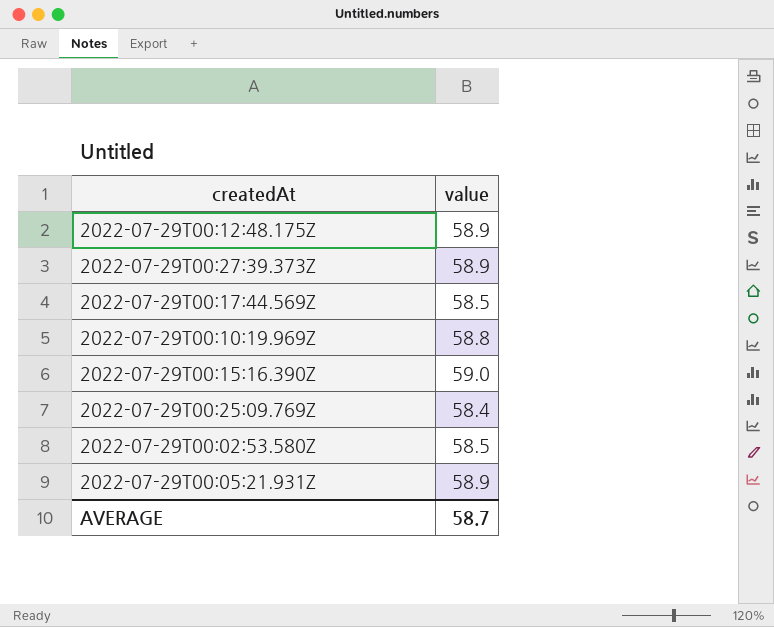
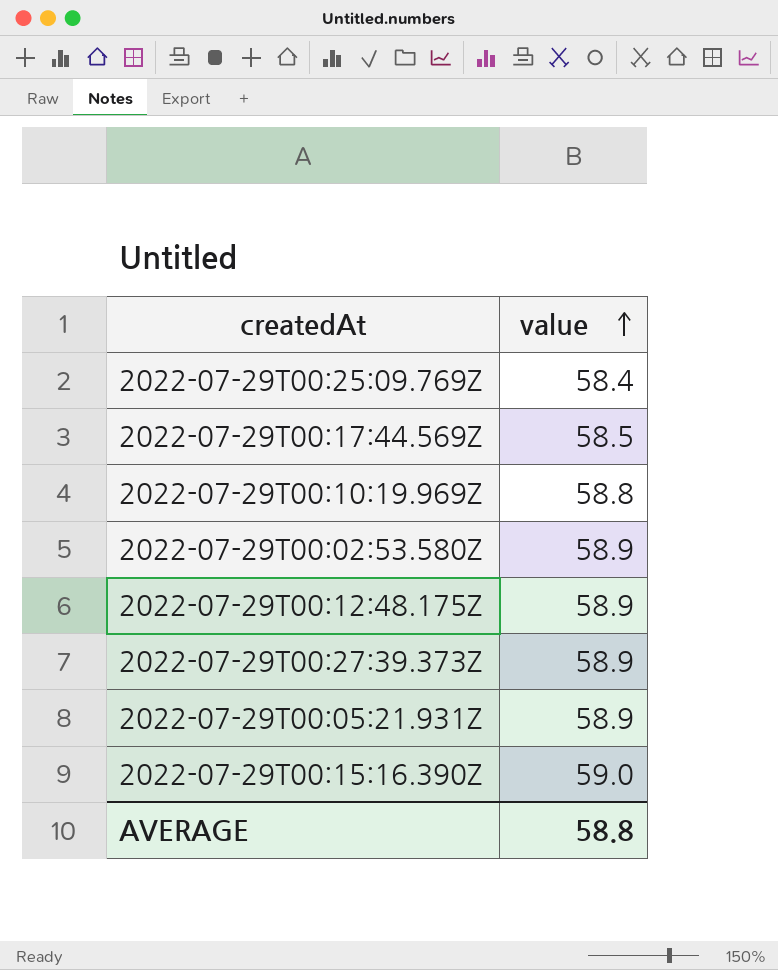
row order: none -> value ascending
2022-07-29T00:02:53.580Z | value: 58.5 -> 58.9
AVERAGE | value: 58.7 -> 58.8

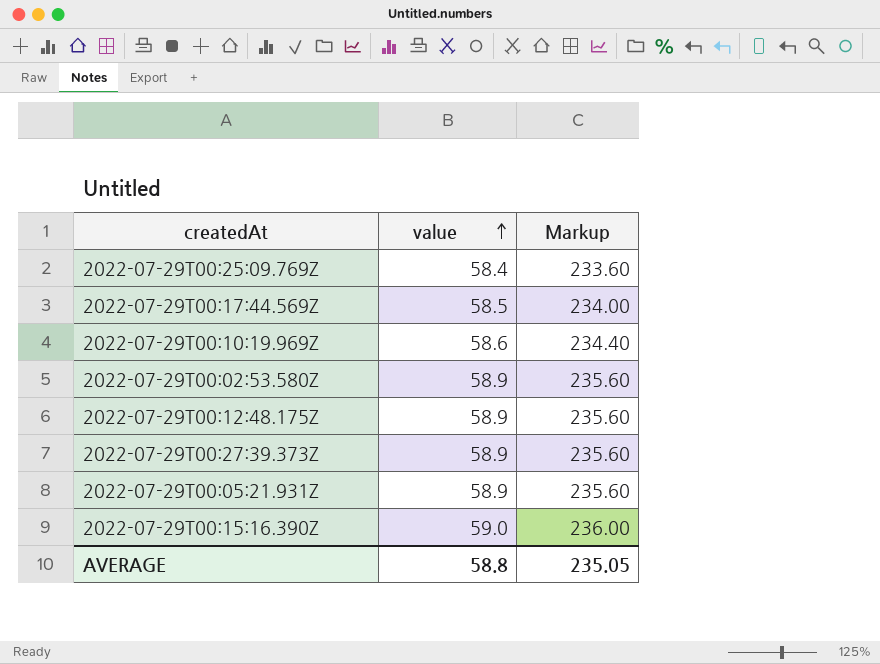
column Markup | formula: none -> [value] * 4
2022-07-29T00:10:19.969Z | value: 58.8 -> 58.6

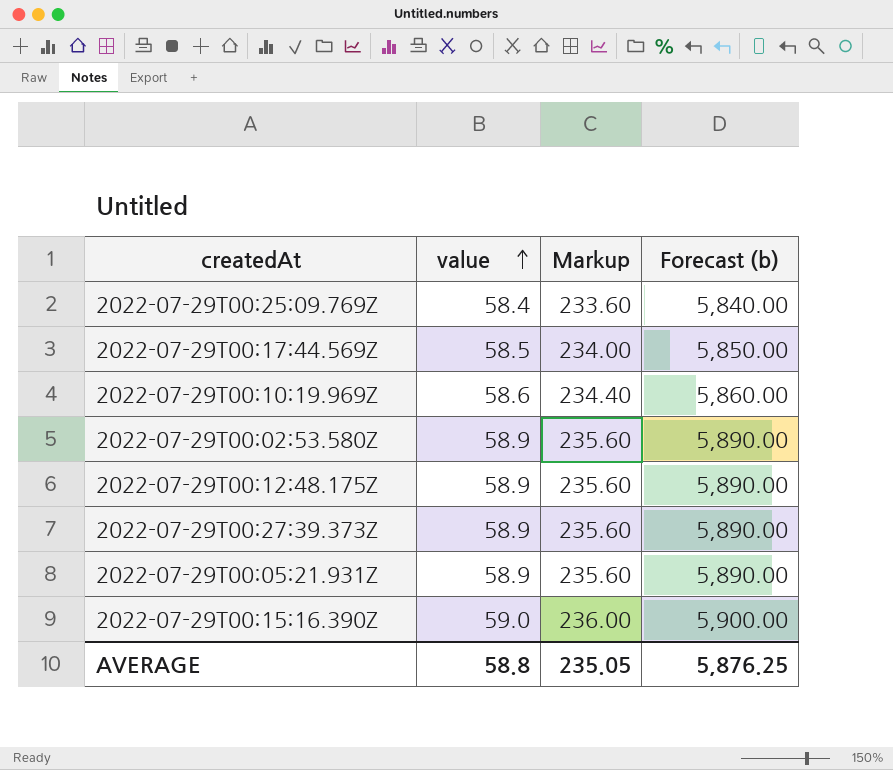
column Forecast (b) | formula: none -> [value] * 100

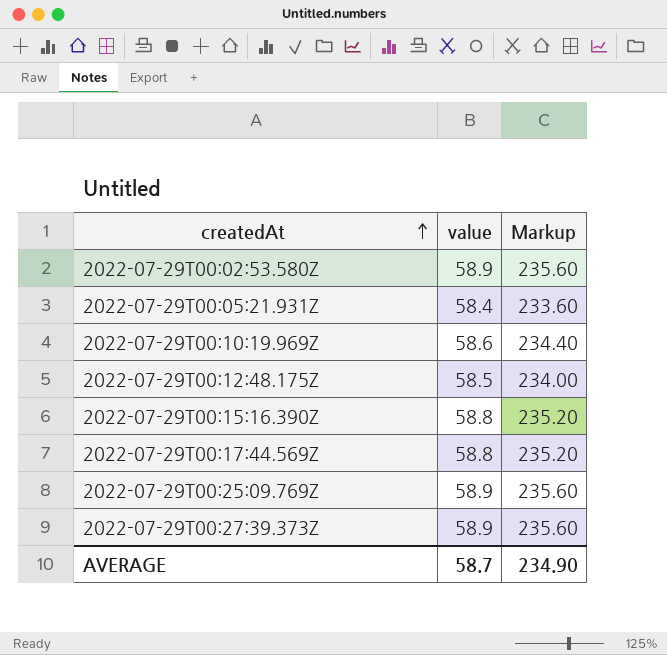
row order: value ascending -> createdAt ascending
column Forecast (b) | formula: [value] * 100 -> none
2022-07-29T00:05:21.931Z | value: 58.9 -> 58.4
2022-07-29T00:05:21.931Z | Markup: 235.60 -> 233.60
2022-07-29T00:12:48.175Z | value: 58.9 -> 58.5
2022-07-29T00:12:48.175Z | Markup: 235.60 -> 234.00
2022-07-29T00:15:16.390Z | value: 59.0 -> 58.8
2022-07-29T00:15:16.390Z | Markup: 236.00 -> 235.20
2022-07-29T00:17:44.569Z | value: 58.5 -> 58.8
2022-07-29T00:17:44.569Z | Markup: 234.00 -> 235.20
2022-07-29T00:25:09.769Z | value: 58.4 -> 58.9
2022-07-29T00:25:09.769Z | Markup: 233.60 -> 235.60
AVERAGE | value: 58.8 -> 58.7
AVERAGE | Markup: 235.05 -> 234.90

